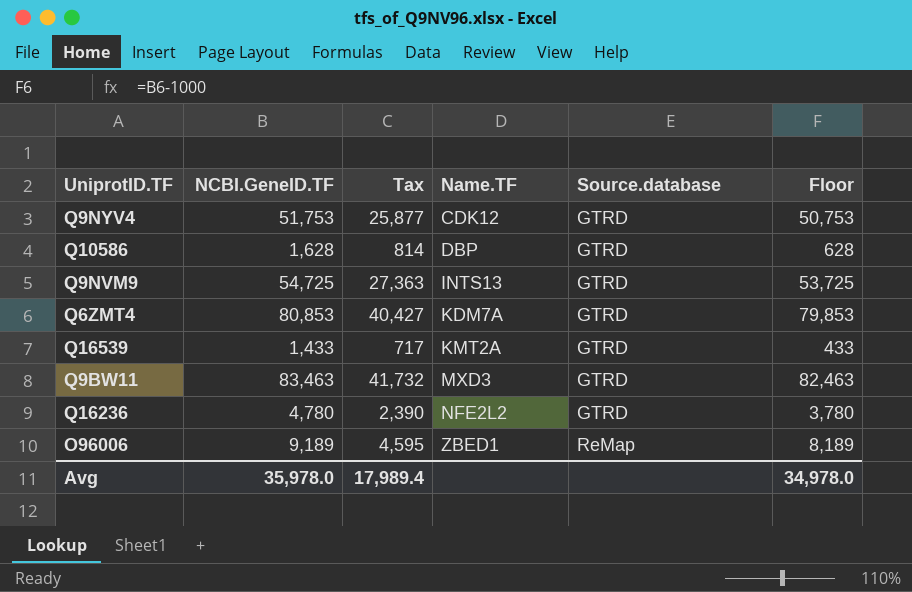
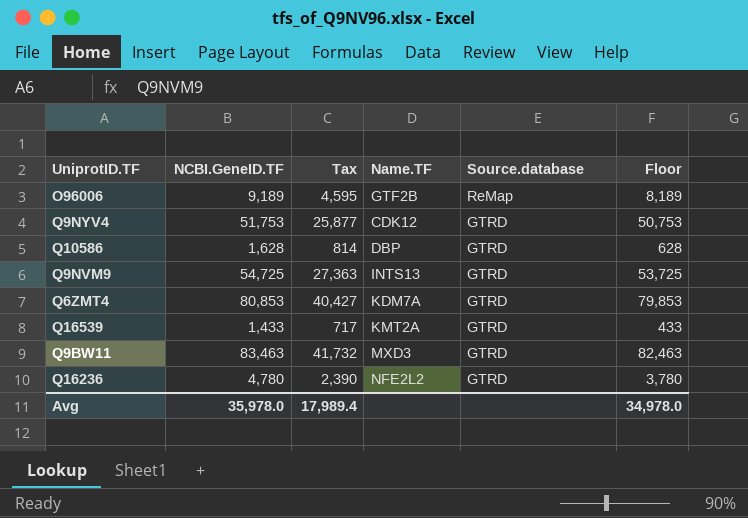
row order: Name.TF ascending -> Source.database descending
O96006 | Name.TF: ZBED1 -> GTF2B

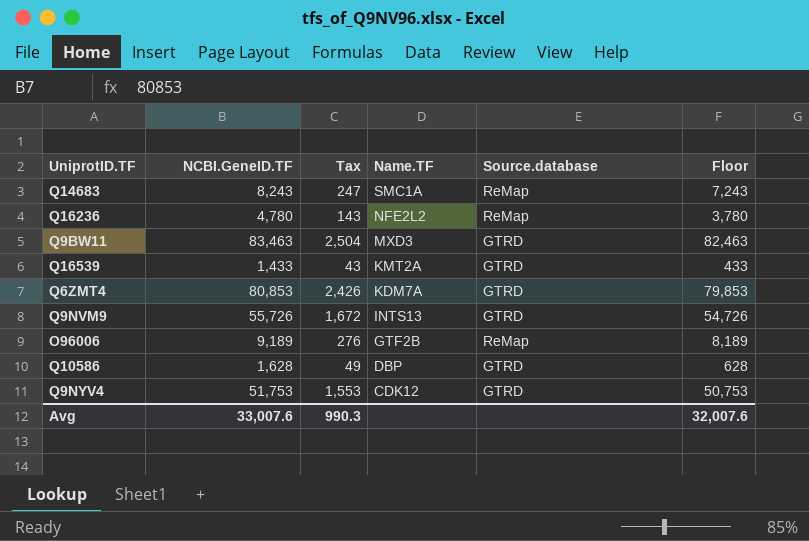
row order: Source.database descending -> Name.TF descending
column Tax | formula: [NCBI.GeneID.TF] * 0.5 -> [NCBI.GeneID.TF] * 0.03
row Q14683: none -> 8,243 | 247 | SMC1A | ReMap | 7,243
Q16236 | Source.database: GTRD -> ReMap
Q9NVM9 | NCBI.GeneID.TF: 54,725 -> 55,726
Q9NVM9 | Floor: 53,725 -> 54,726
Avg | NCBI.GeneID.TF: 35,978.0 -> 33,007.6
Avg | Tax: 17,989.4 -> 990.3
Avg | Floor: 34,978.0 -> 32,007.6

